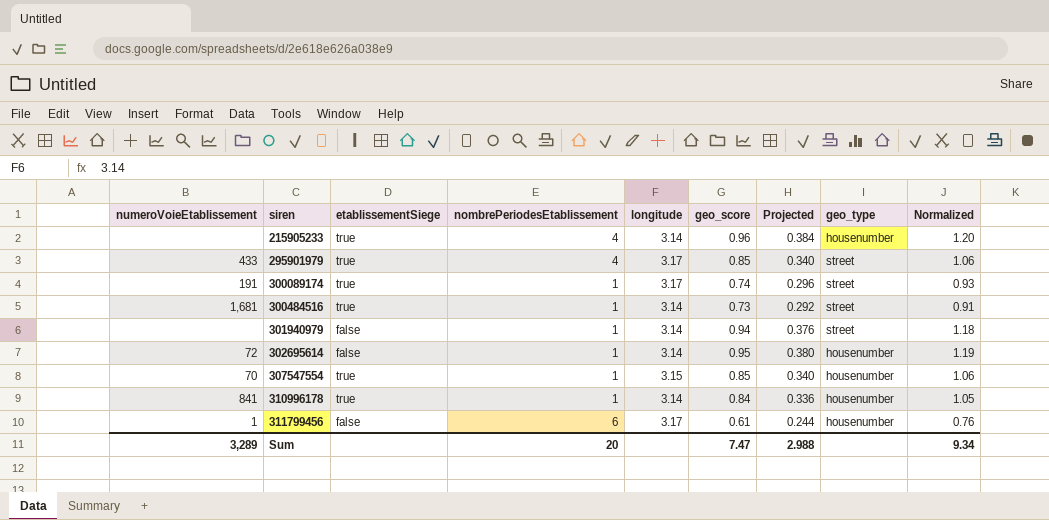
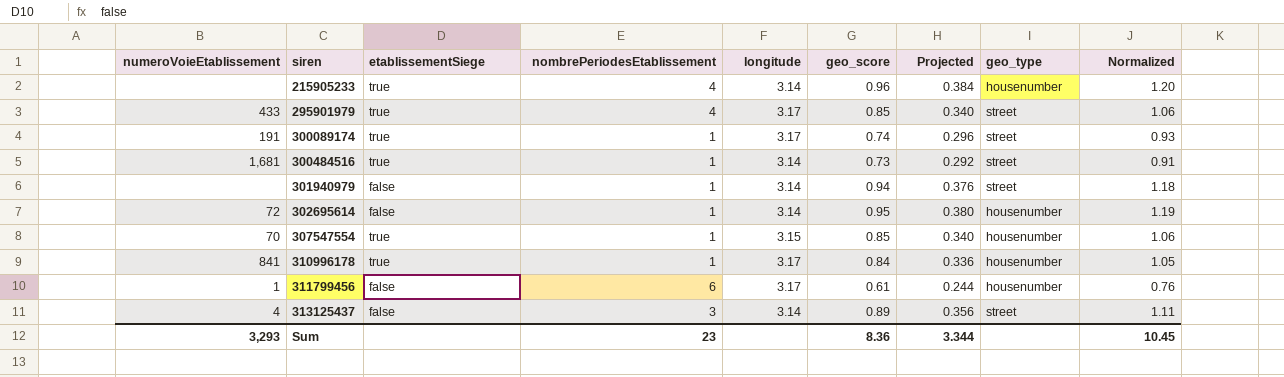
310996178 | longitude: 3.14 -> 3.17
row 313125437: none -> 4 | false | 3 | 3.14 | 0.89 | 0.356 | street | 1.11
Sum | numeroVoieEtablissement: 3,289 -> 3,293
Sum | nombrePeriodesEtablissement: 20 -> 23
Sum | geo_score: 7.47 -> 8.36
Sum | Projected: 2.988 -> 3.344
Sum | Normalized: 9.34 -> 10.45

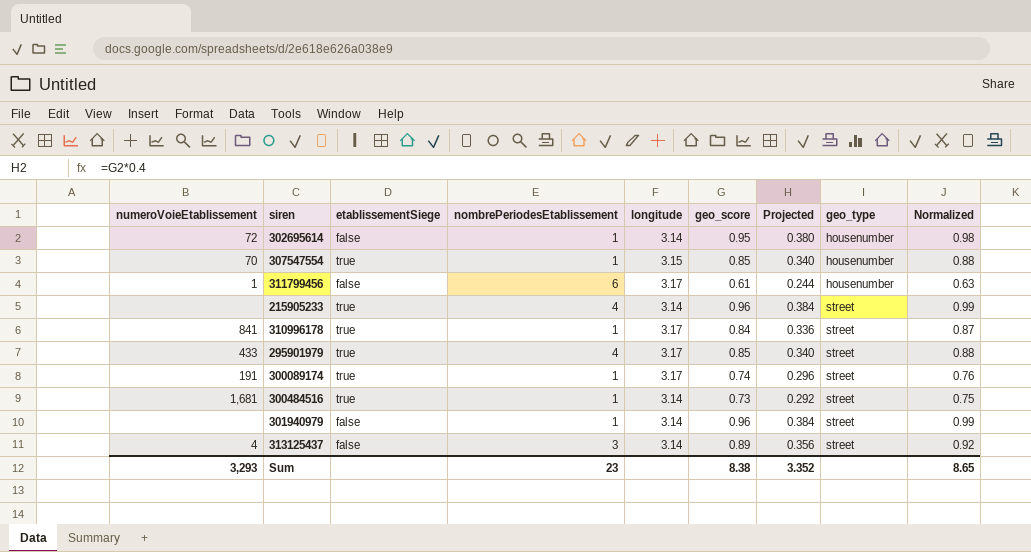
row order: siren ascending -> geo_type ascending
column Normalized | formula: [geo_score] * 1.25 -> [geo_score] * 1.03
215905233 | geo_type: housenumber -> street
310996178 | geo_type: housenumber -> street
301940979 | geo_score: 0.94 -> 0.96
301940979 | Projected: 0.376 -> 0.384
Sum | geo_score: 8.36 -> 8.38
Sum | Projected: 3.344 -> 3.352
Sum | Normalized: 10.45 -> 8.65

